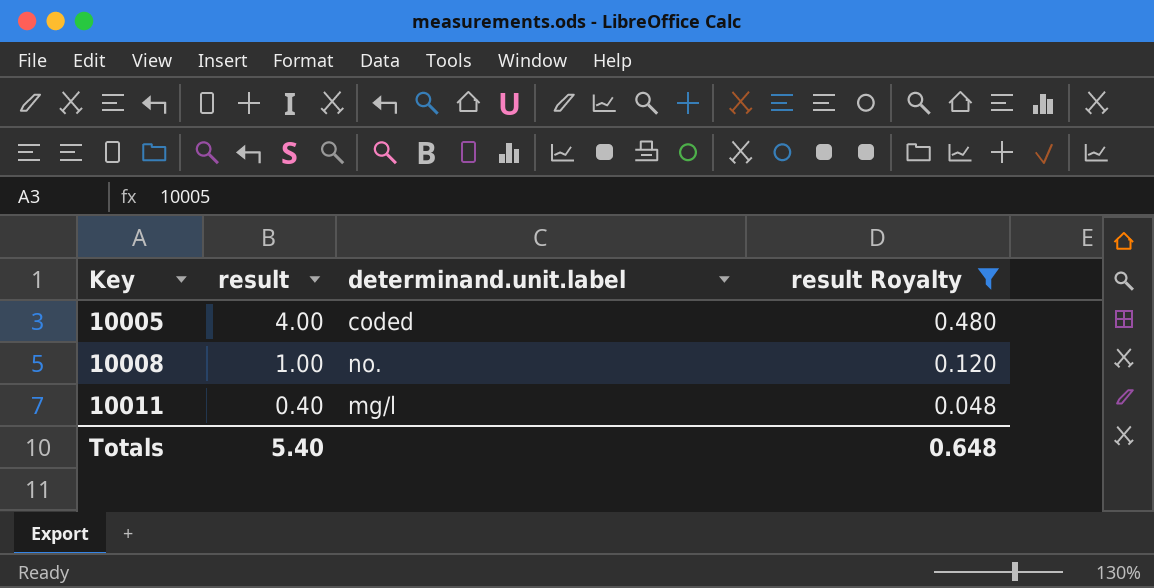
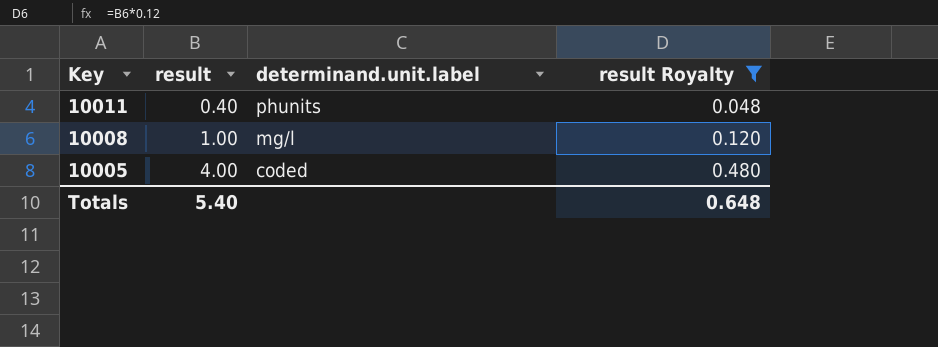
row order: Key ascending -> Key descending
10011 | determinand.unit.label: mg/l -> phunits
10008 | determinand.unit.label: no. -> mg/l

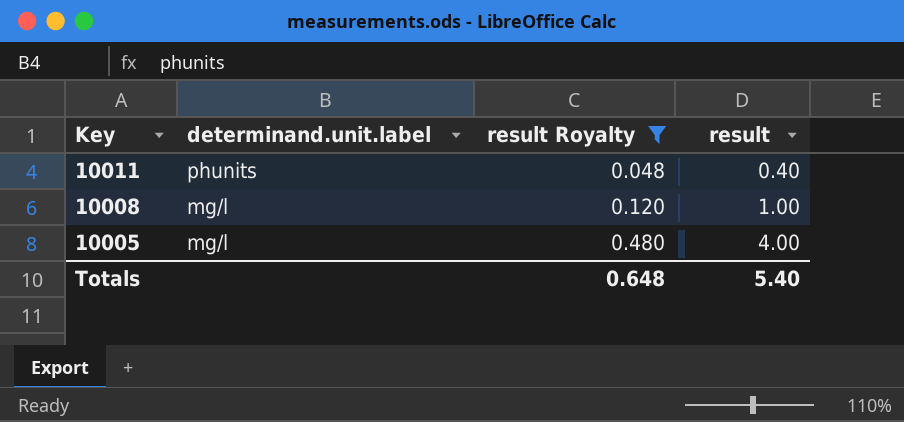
column result | position: 2 -> 4
10005 | determinand.unit.label: coded -> mg/l

